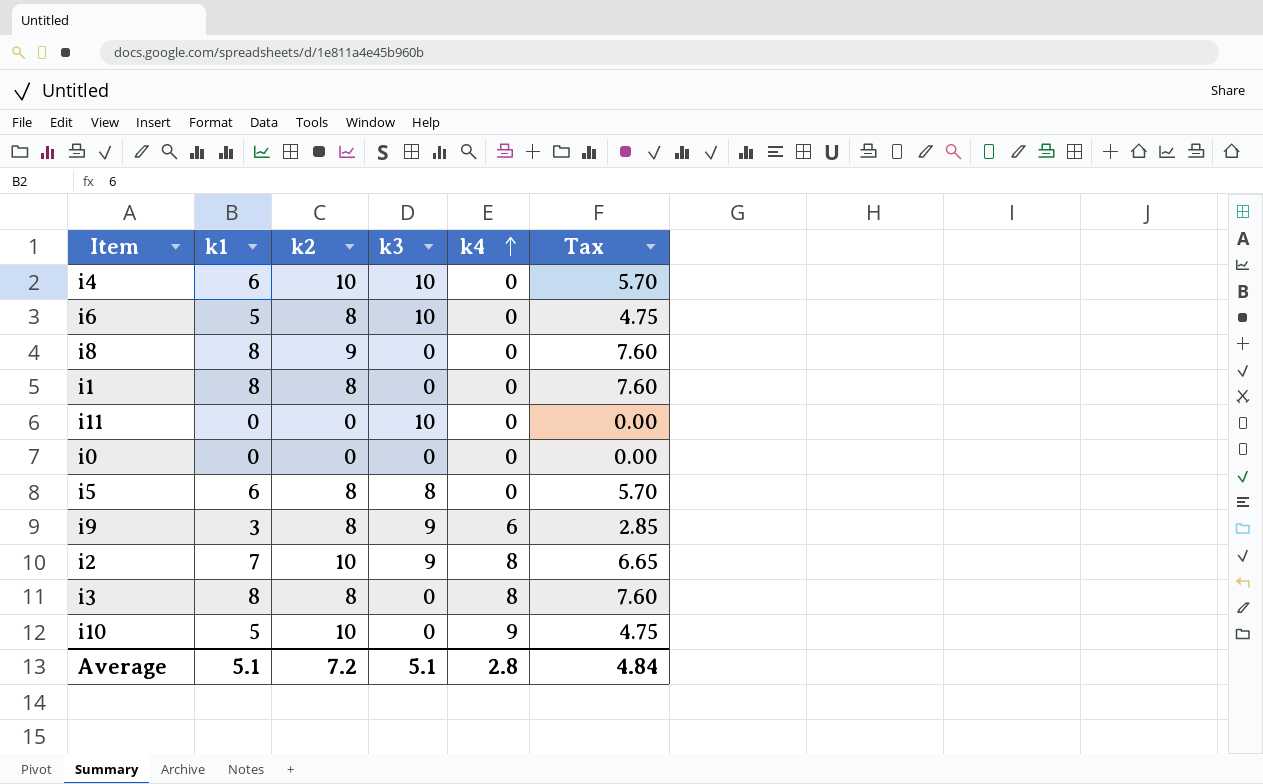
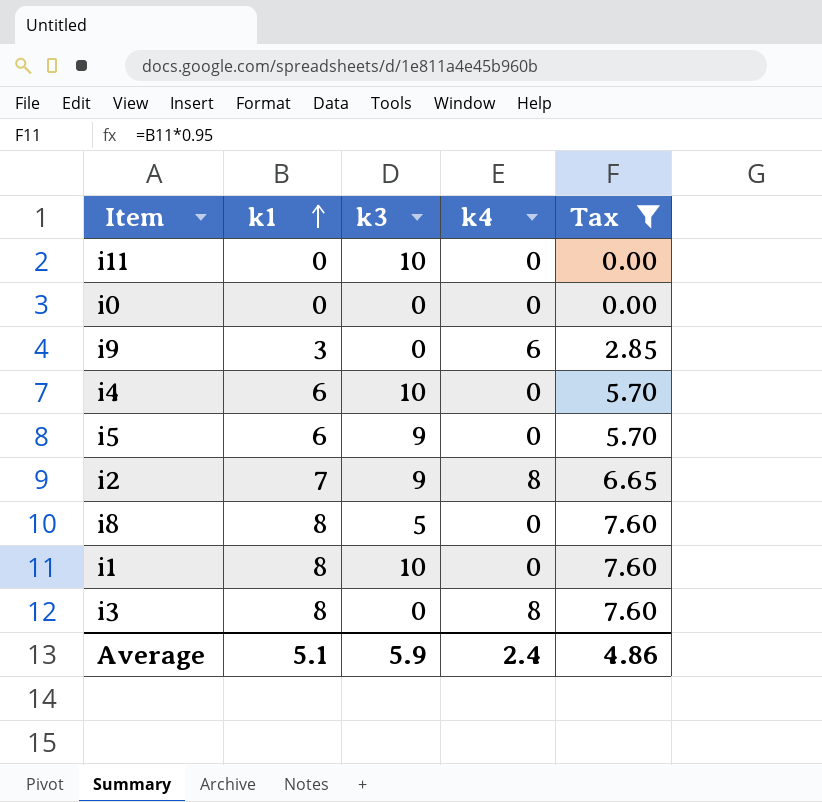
filter: none -> Tax != 4.75
row order: k4 ascending -> k1 ascending
column k2 | position: 3 -> none
i9 | k3: 9 -> 0
i5 | k3: 8 -> 9
i8 | k3: 0 -> 5
i1 | k3: 0 -> 10
Average | k3: 5.1 -> 5.9
Average | k4: 2.8 -> 2.4
Average | Tax: 4.84 -> 4.86

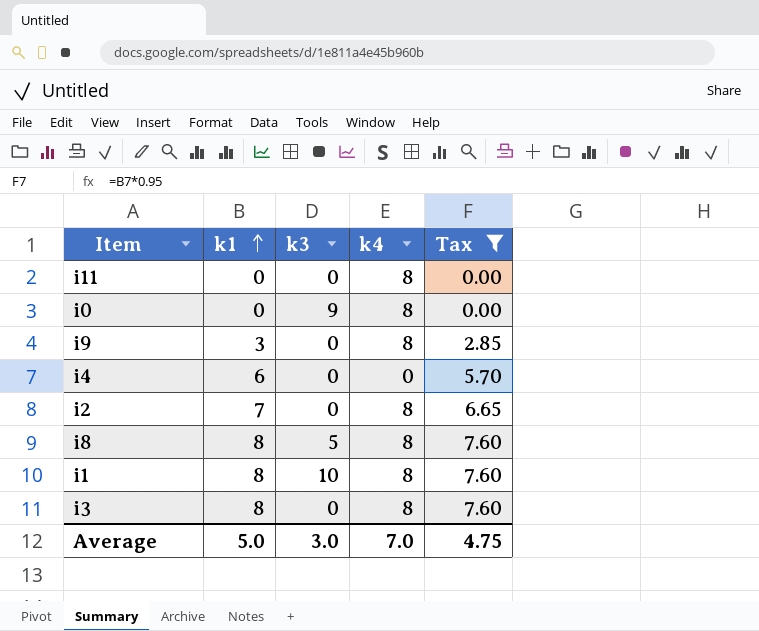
row i5: 6 | 9 | 0 | 5.70 -> none
i11 | k3: 10 -> 0
i11 | k4: 0 -> 8
i0 | k3: 0 -> 9
i0 | k4: 0 -> 8
i9 | k4: 6 -> 8
i4 | k3: 10 -> 0
i2 | k3: 9 -> 0
i8 | k4: 0 -> 8
i1 | k4: 0 -> 8
Average | k1: 5.1 -> 5.0
Average | k3: 5.9 -> 3.0
Average | k4: 2.4 -> 7.0
Average | Tax: 4.86 -> 4.75

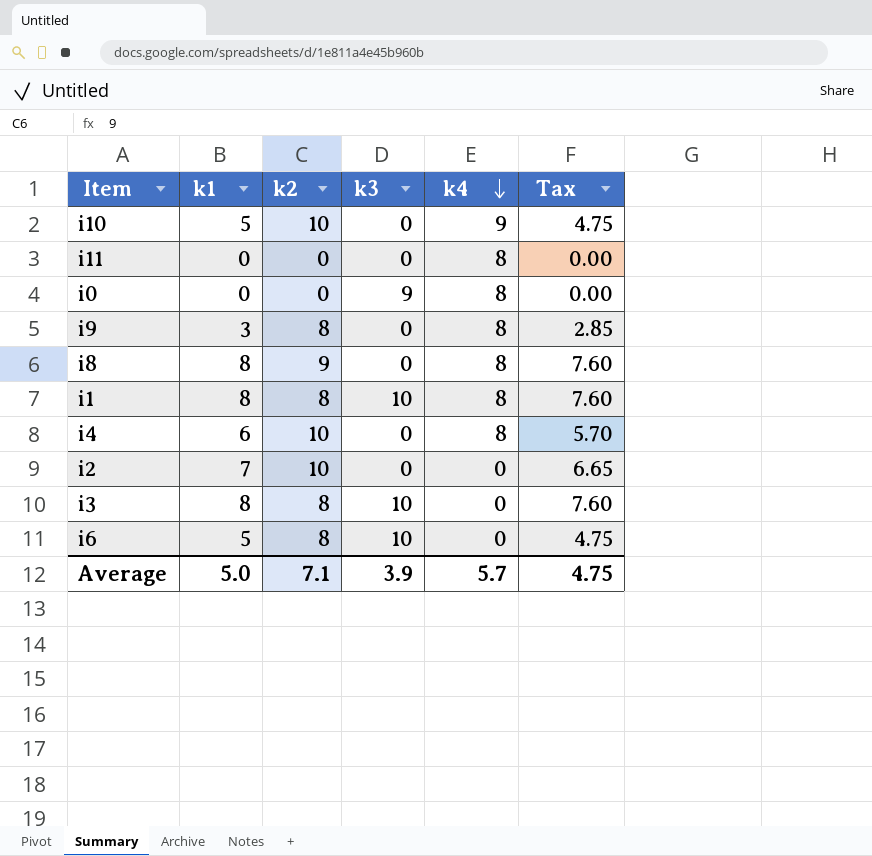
filter: Tax != 4.75 -> none
row order: k1 ascending -> k4 descending
column k2 | position: none -> 3
i8 | k3: 5 -> 0
i4 | k4: 0 -> 8
i2 | k4: 8 -> 0
i3 | k3: 0 -> 10
i3 | k4: 8 -> 0
Average | k3: 3.0 -> 3.9
Average | k4: 7.0 -> 5.7

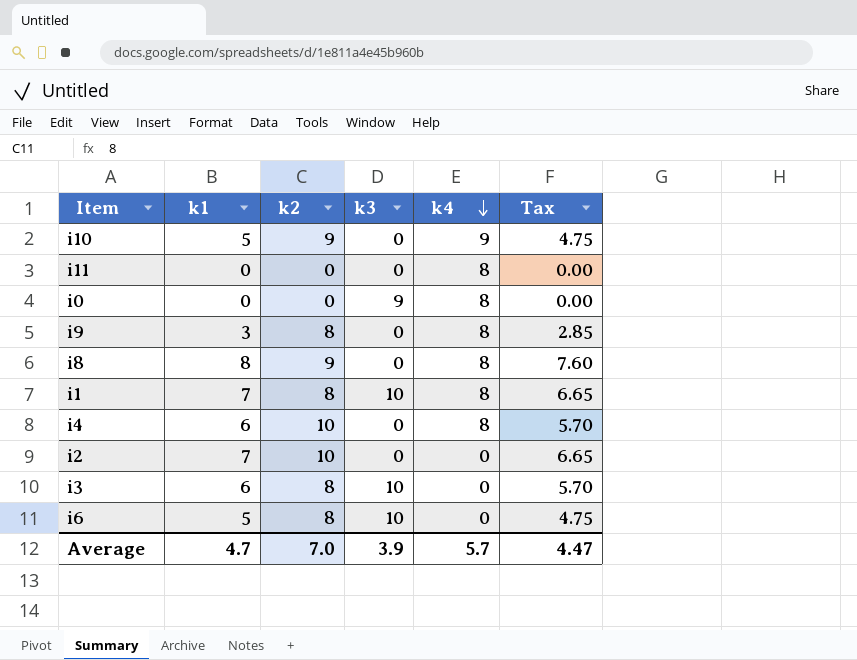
i10 | k2: 10 -> 9
i1 | k1: 8 -> 7
i1 | Tax: 7.60 -> 6.65
i3 | k1: 8 -> 6
i3 | Tax: 7.60 -> 5.70
Average | k1: 5.0 -> 4.7
Average | k2: 7.1 -> 7.0
Average | Tax: 4.75 -> 4.47

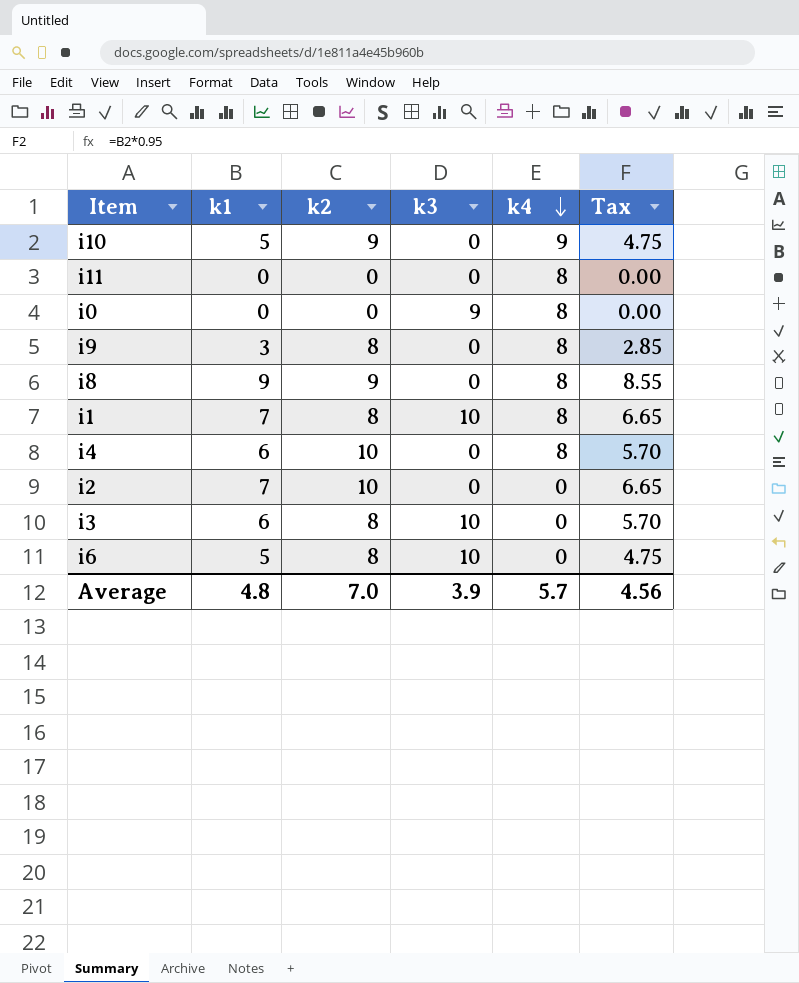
i8 | k1: 8 -> 9
i8 | Tax: 7.60 -> 8.55
Average | k1: 4.7 -> 4.8
Average | Tax: 4.47 -> 4.56

